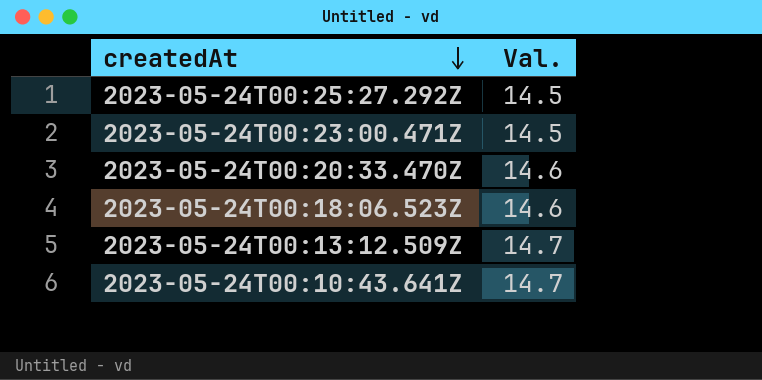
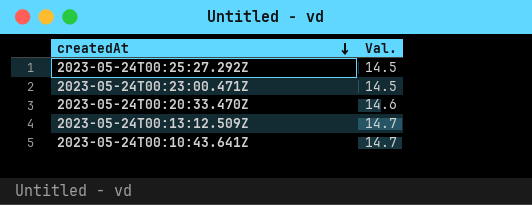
row 2023-05-24T00:18:06.523Z: 14.6 -> none

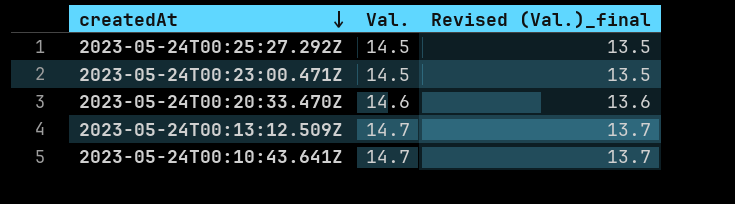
column Revised (Val.)_final | formula: none -> [Val.] - 1

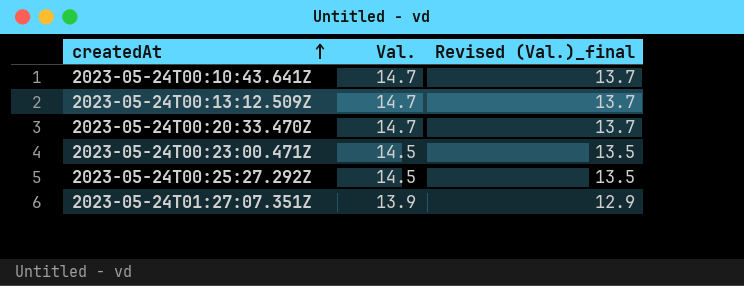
row order: createdAt descending -> createdAt ascending
2023-05-24T00:20:33.470Z | Val.: 14.6 -> 14.7
2023-05-24T00:20:33.470Z | Revised (Val.)_final: 13.6 -> 13.7
row 2023-05-24T01:27:07.351Z: none -> 13.9 | 12.9

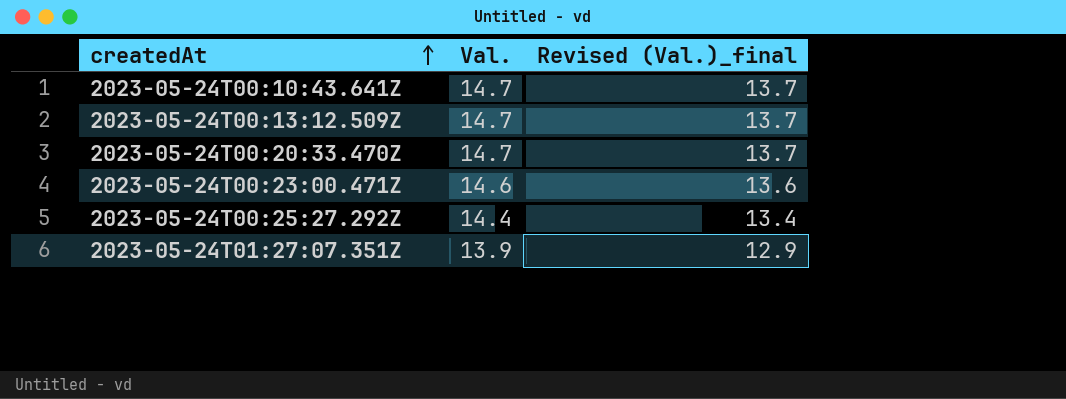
2023-05-24T00:23:00.471Z | Val.: 14.5 -> 14.6
2023-05-24T00:23:00.471Z | Revised (Val.)_final: 13.5 -> 13.6
2023-05-24T00:25:27.292Z | Val.: 14.5 -> 14.4
2023-05-24T00:25:27.292Z | Revised (Val.)_final: 13.5 -> 13.4

